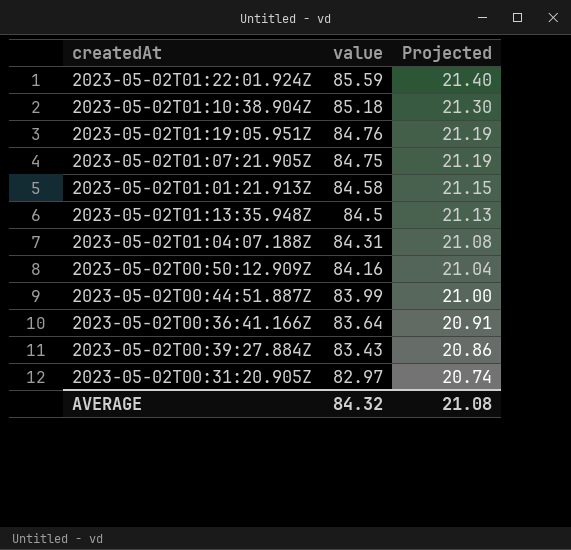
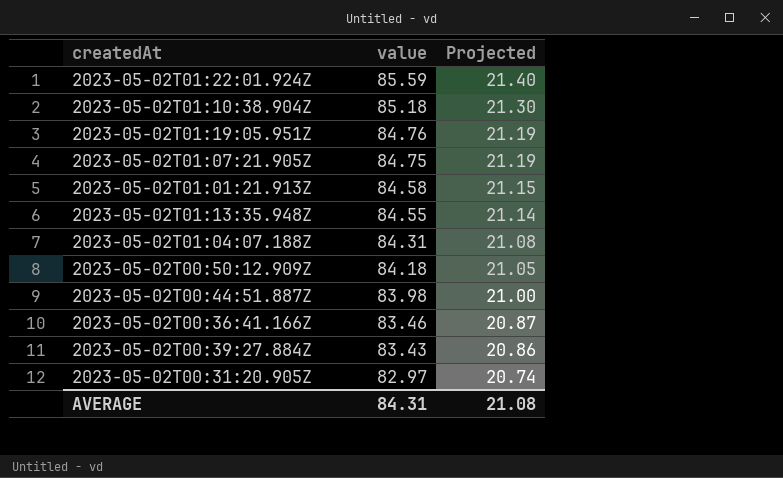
2023-05-02T01:13:35.948Z | value: 84.5 -> 84.55
2023-05-02T01:13:35.948Z | Projected: 21.13 -> 21.14
2023-05-02T00:50:12.909Z | value: 84.16 -> 84.18
2023-05-02T00:50:12.909Z | Projected: 21.04 -> 21.05
2023-05-02T00:44:51.887Z | value: 83.99 -> 83.98
2023-05-02T00:36:41.166Z | value: 83.64 -> 83.46
2023-05-02T00:36:41.166Z | Projected: 20.91 -> 20.87
AVERAGE | value: 84.32 -> 84.31

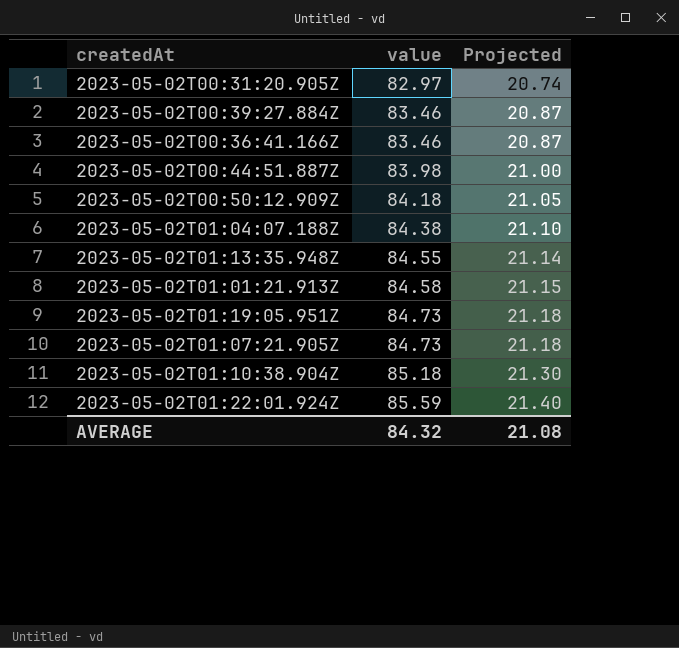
row order: value descending -> value ascending
2023-05-02T00:39:27.884Z | value: 83.43 -> 83.46
2023-05-02T00:39:27.884Z | Projected: 20.86 -> 20.87
2023-05-02T01:04:07.188Z | value: 84.31 -> 84.38
2023-05-02T01:04:07.188Z | Projected: 21.08 -> 21.10
2023-05-02T01:19:05.951Z | value: 84.76 -> 84.73
2023-05-02T01:19:05.951Z | Projected: 21.19 -> 21.18
2023-05-02T01:07:21.905Z | value: 84.75 -> 84.73
2023-05-02T01:07:21.905Z | Projected: 21.19 -> 21.18
AVERAGE | value: 84.31 -> 84.32

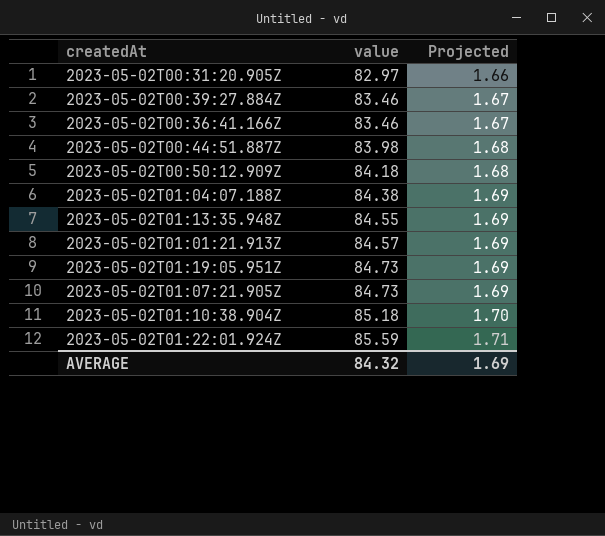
column Projected | formula: [value] * 0.25 -> [value] * 0.02
2023-05-02T01:01:21.913Z | value: 84.58 -> 84.57
AVERAGE | Projected: 21.08 -> 1.69

